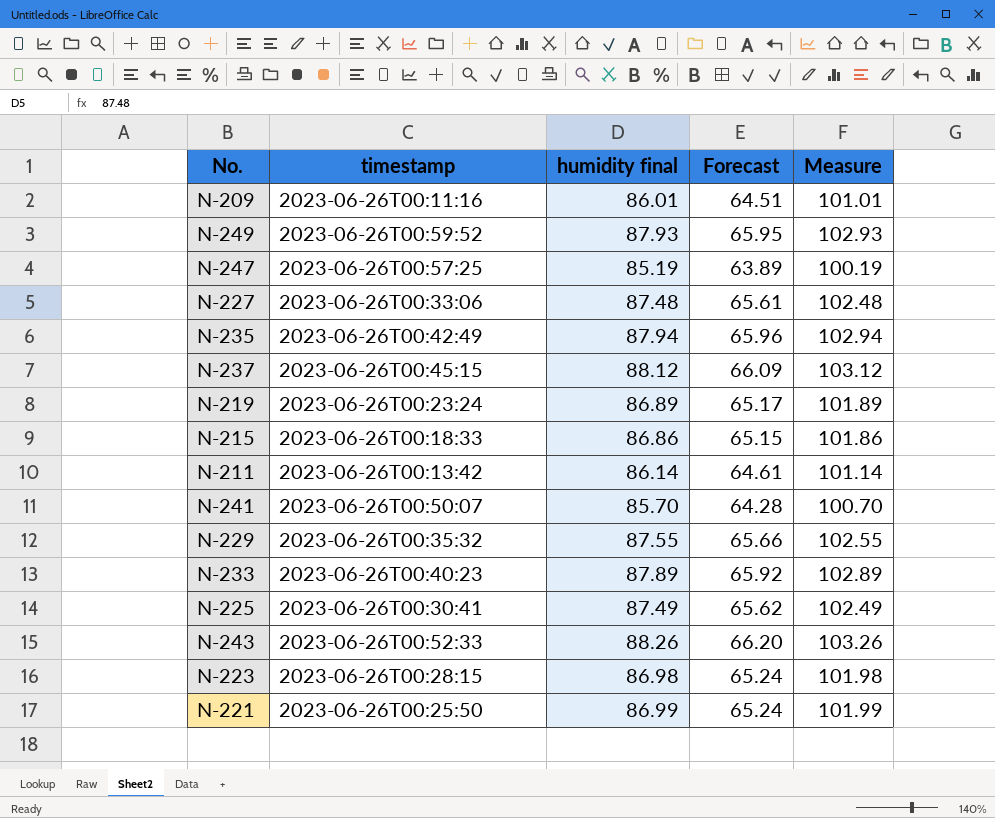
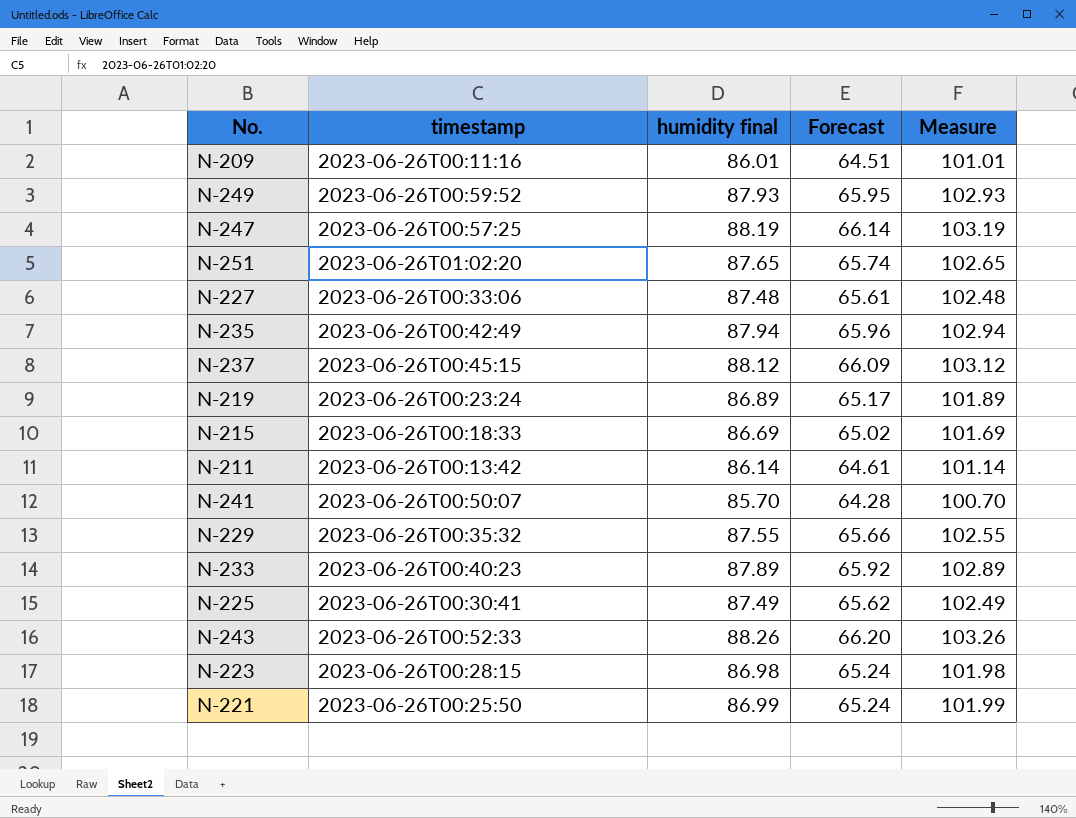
N-247 | humidity final: 85.19 -> 88.19
N-247 | Forecast: 63.89 -> 66.14
N-247 | Measure: 100.19 -> 103.19
row N-251: none -> 2023-06-26T01:02:20 | 87.65 | 65.74 | 102.65
N-215 | humidity final: 86.86 -> 86.69
N-215 | Forecast: 65.15 -> 65.02
N-215 | Measure: 101.86 -> 101.69

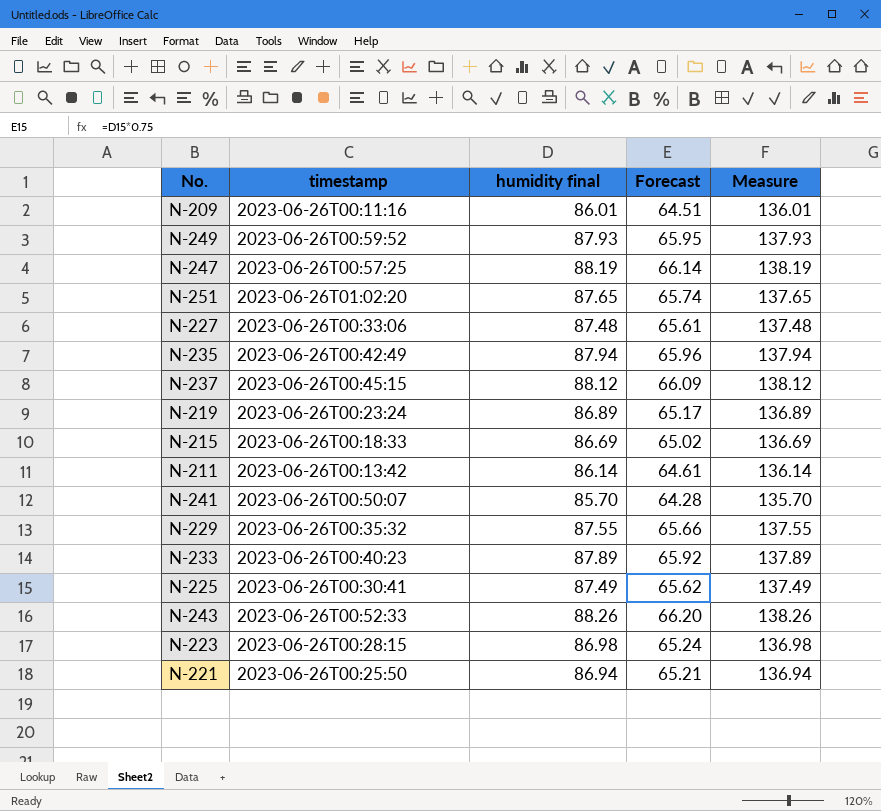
column Measure | formula: [humidity final] + 15 -> [humidity final] + 50
N-221 | humidity final: 86.99 -> 86.94
N-221 | Forecast: 65.24 -> 65.21

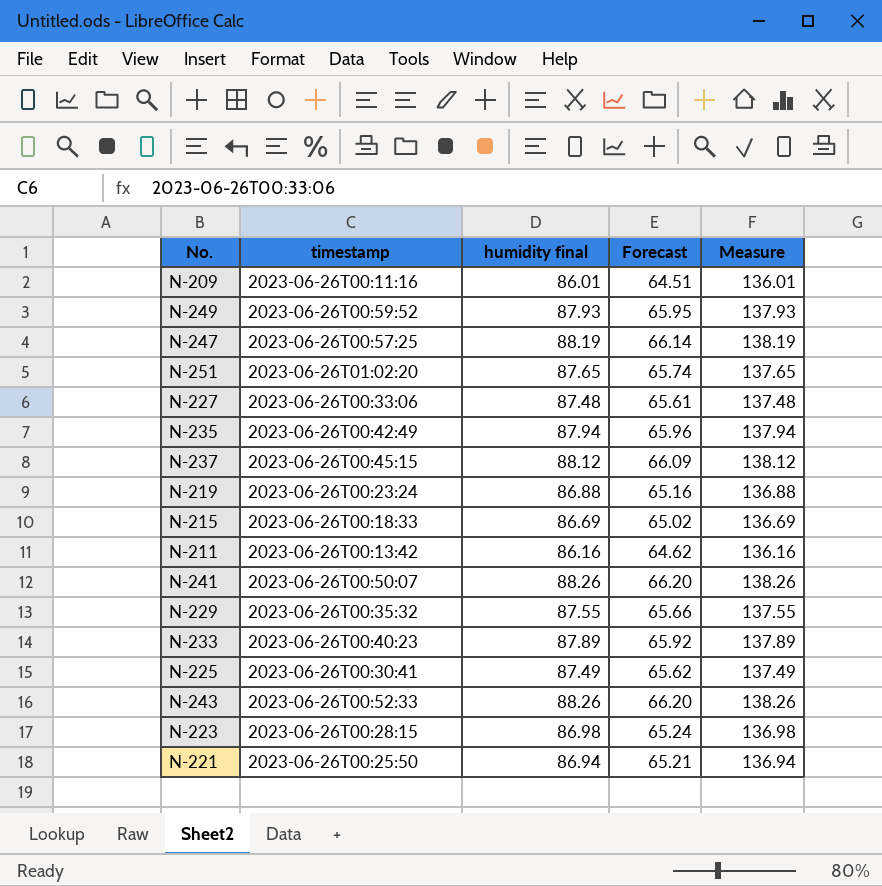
N-219 | humidity final: 86.89 -> 86.88
N-219 | Forecast: 65.17 -> 65.16
N-219 | Measure: 136.89 -> 136.88
N-211 | humidity final: 86.14 -> 86.16
N-211 | Forecast: 64.61 -> 64.62
N-211 | Measure: 136.14 -> 136.16
N-241 | humidity final: 85.70 -> 88.26
N-241 | Forecast: 64.28 -> 66.20
N-241 | Measure: 135.70 -> 138.26

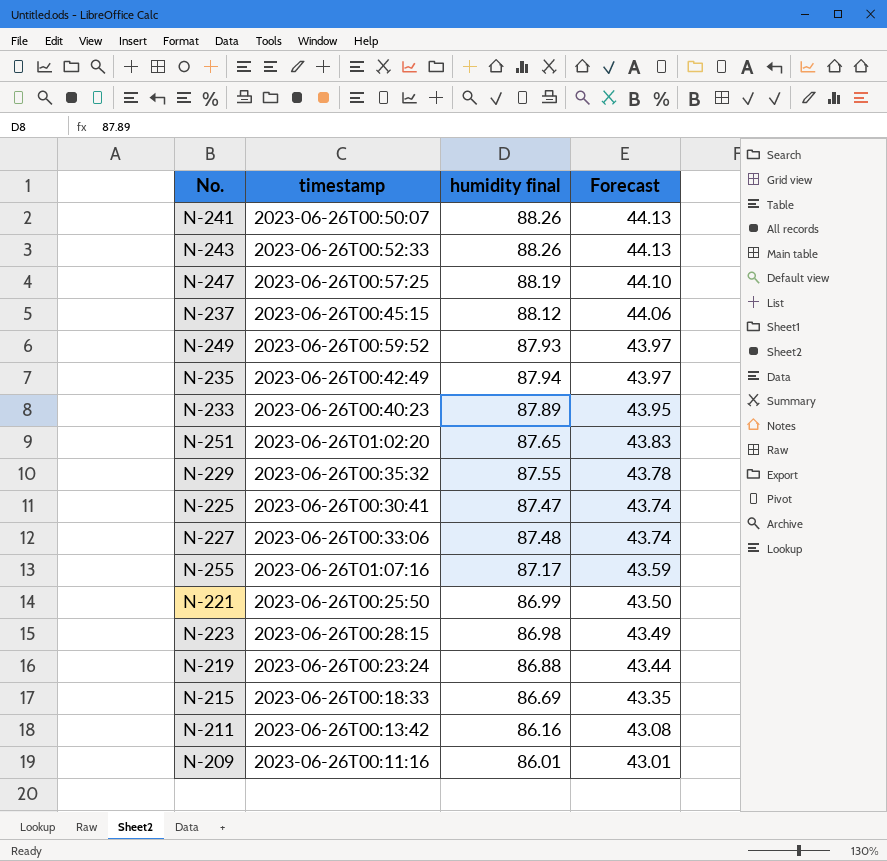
row order: none -> Forecast descending
column Measure | formula: [humidity final] + 50 -> none
column Forecast | formula: [humidity final] * 0.75 -> [humidity final] * 0.5
N-225 | humidity final: 87.49 -> 87.47
row N-255: none -> 2023-06-26T01:07:16 | 87.17 | 43.59
N-221 | humidity final: 86.94 -> 86.99

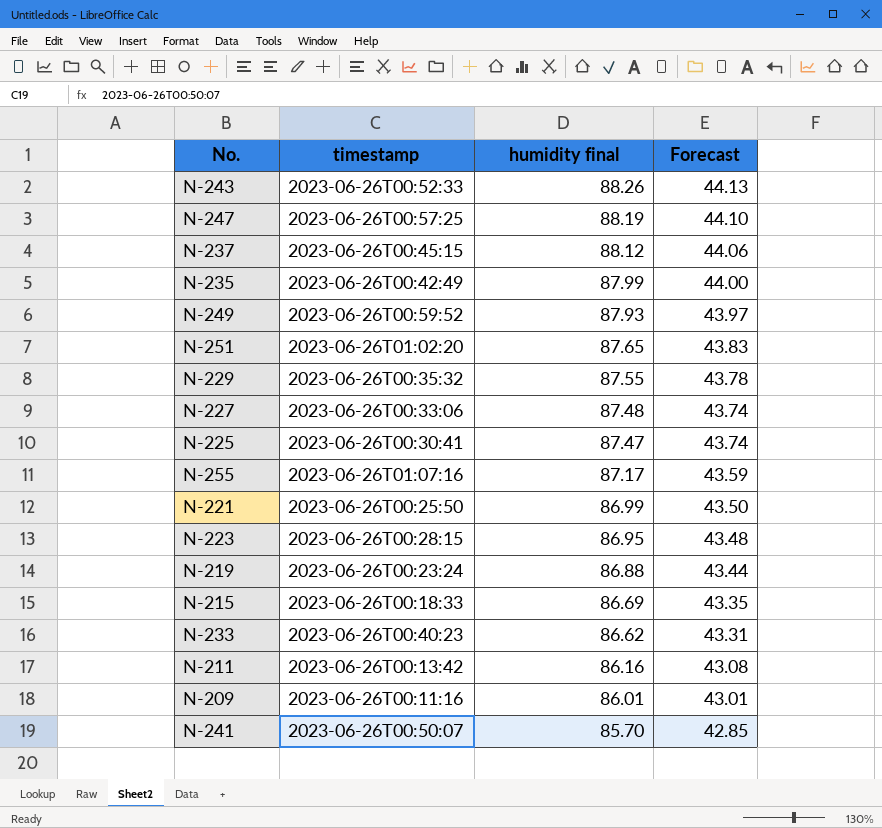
row order: Forecast descending -> humidity final descending
N-235 | humidity final: 87.94 -> 87.99
N-235 | Forecast: 43.97 -> 44.00
N-223 | humidity final: 86.98 -> 86.95
N-223 | Forecast: 43.49 -> 43.48
N-233 | humidity final: 87.89 -> 86.62
N-233 | Forecast: 43.95 -> 43.31
N-241 | humidity final: 88.26 -> 85.70
N-241 | Forecast: 44.13 -> 42.85

